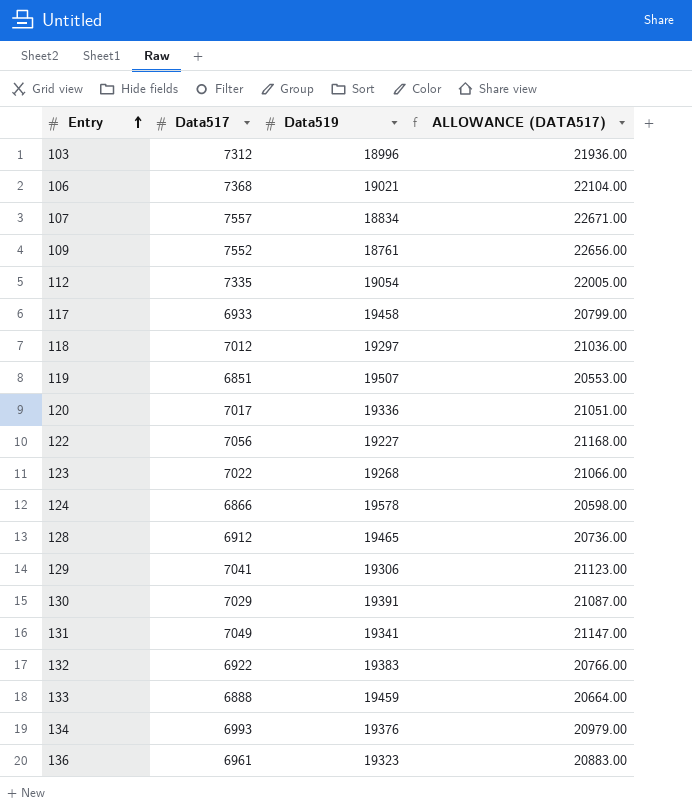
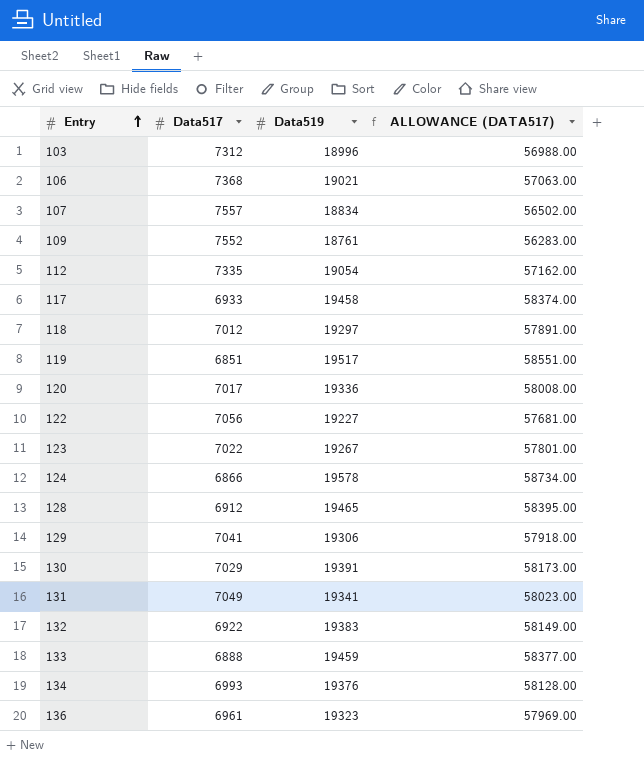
column ALLOWANCE (DATA517) | formula: [Data517] * 3 -> [Data519] * 3
119 | Data519: 19507 -> 19517
123 | Data519: 19268 -> 19267

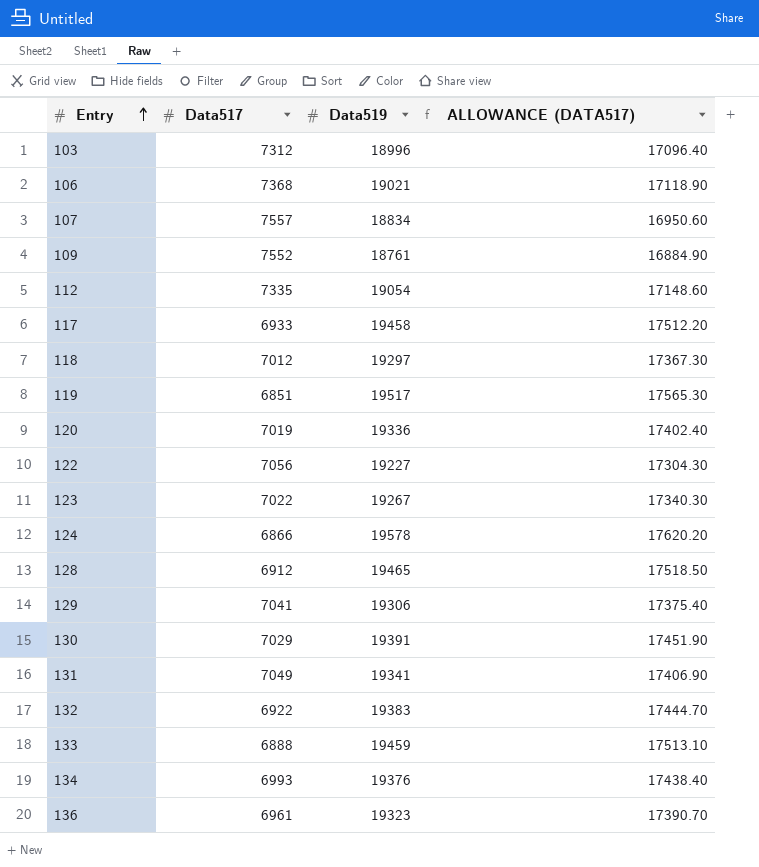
column ALLOWANCE (DATA517) | formula: [Data519] * 3 -> [Data519] * 0.9
120 | Data517: 7017 -> 7019

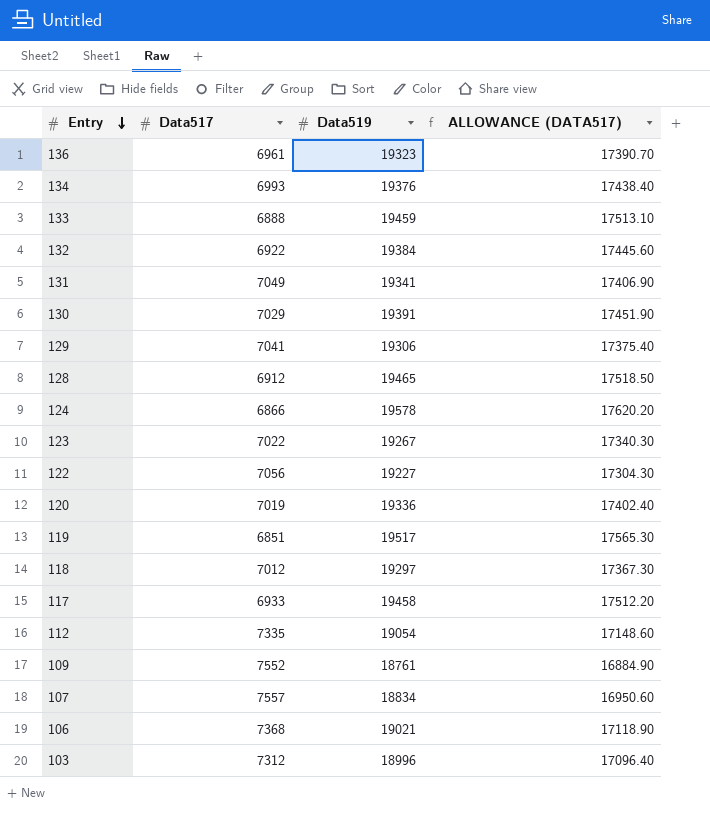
row order: Entry ascending -> Entry descending
132 | Data519: 19383 -> 19384
132 | ALLOWANCE (DATA517): 17444.70 -> 17445.60

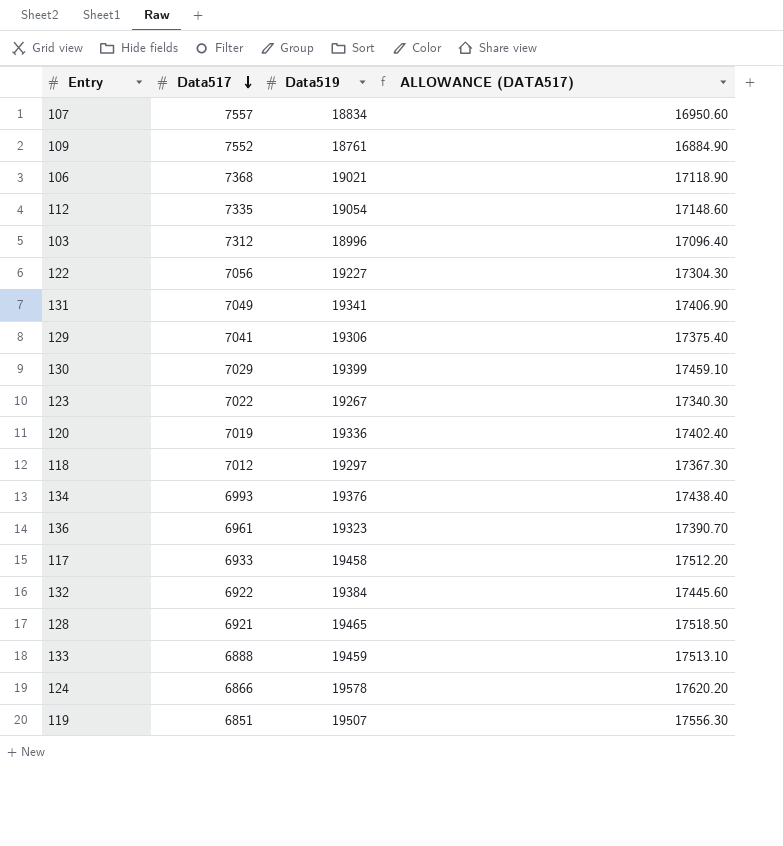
row order: Entry descending -> Data517 descending
130 | Data519: 19391 -> 19399
130 | ALLOWANCE (DATA517): 17451.90 -> 17459.10
128 | Data517: 6912 -> 6921
119 | Data519: 19517 -> 19507
119 | ALLOWANCE (DATA517): 17565.30 -> 17556.30

